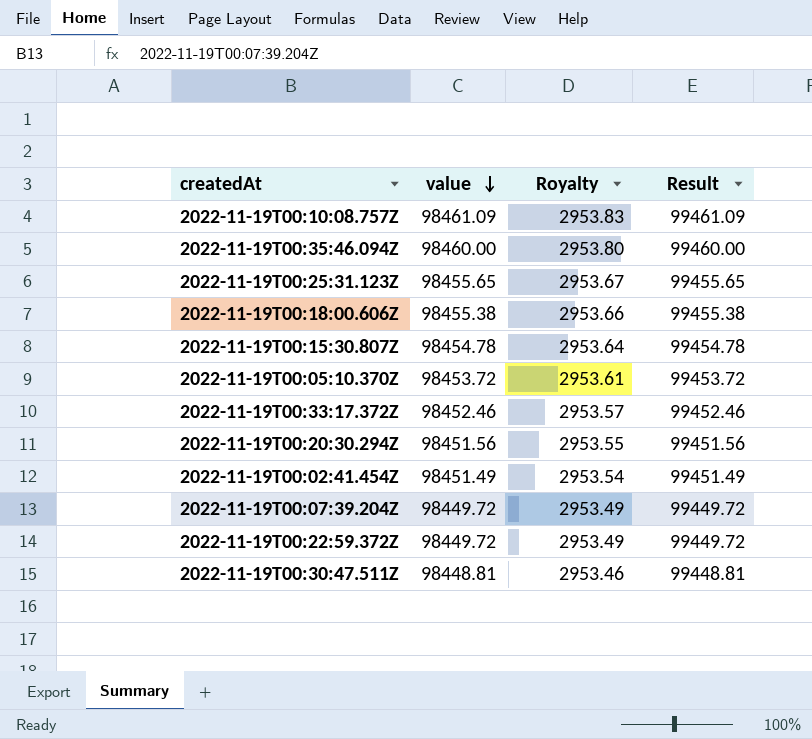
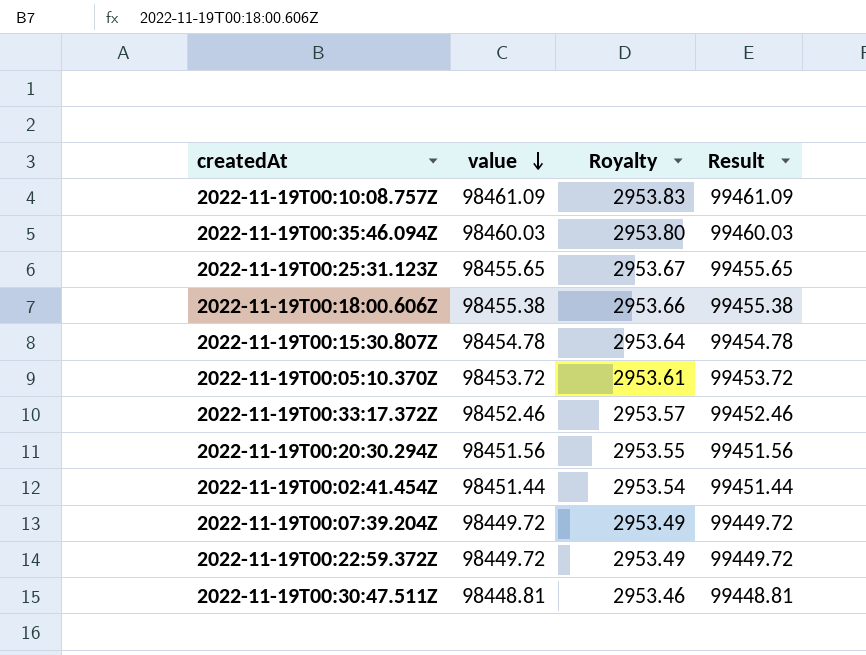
2022-11-19T00:35:46.094Z | value: 98460.00 -> 98460.03
2022-11-19T00:35:46.094Z | Result: 99460.00 -> 99460.03
2022-11-19T00:02:41.454Z | value: 98451.49 -> 98451.44
2022-11-19T00:02:41.454Z | Result: 99451.49 -> 99451.44

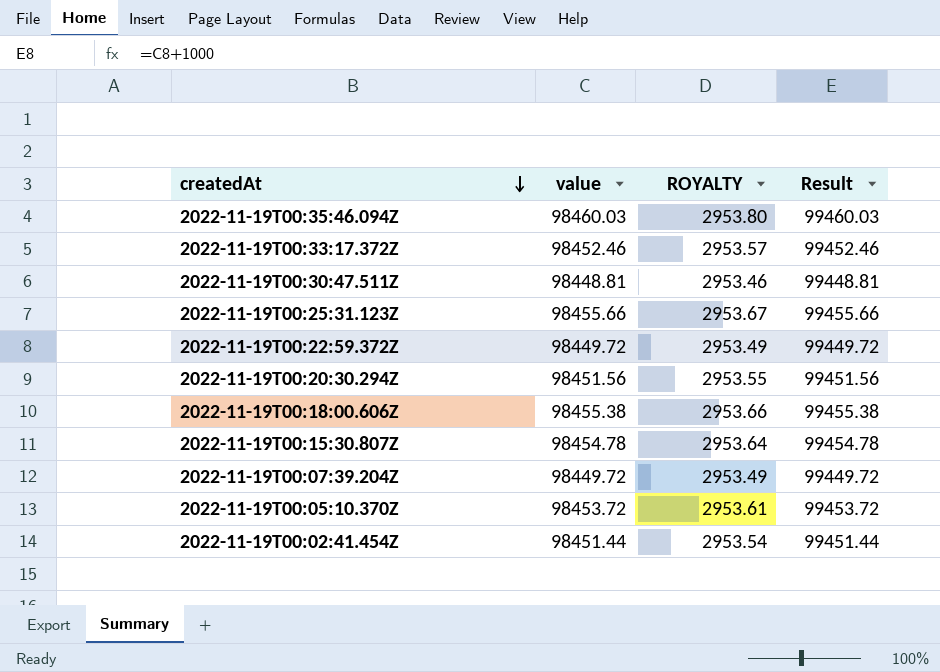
row order: value descending -> createdAt descending
column name: Royalty -> ROYALTY
row 2022-11-19T00:10:08.757Z: 98461.09 | 2953.83 | 99461.09 -> none
2022-11-19T00:25:31.123Z | value: 98455.65 -> 98455.66
2022-11-19T00:25:31.123Z | Result: 99455.65 -> 99455.66

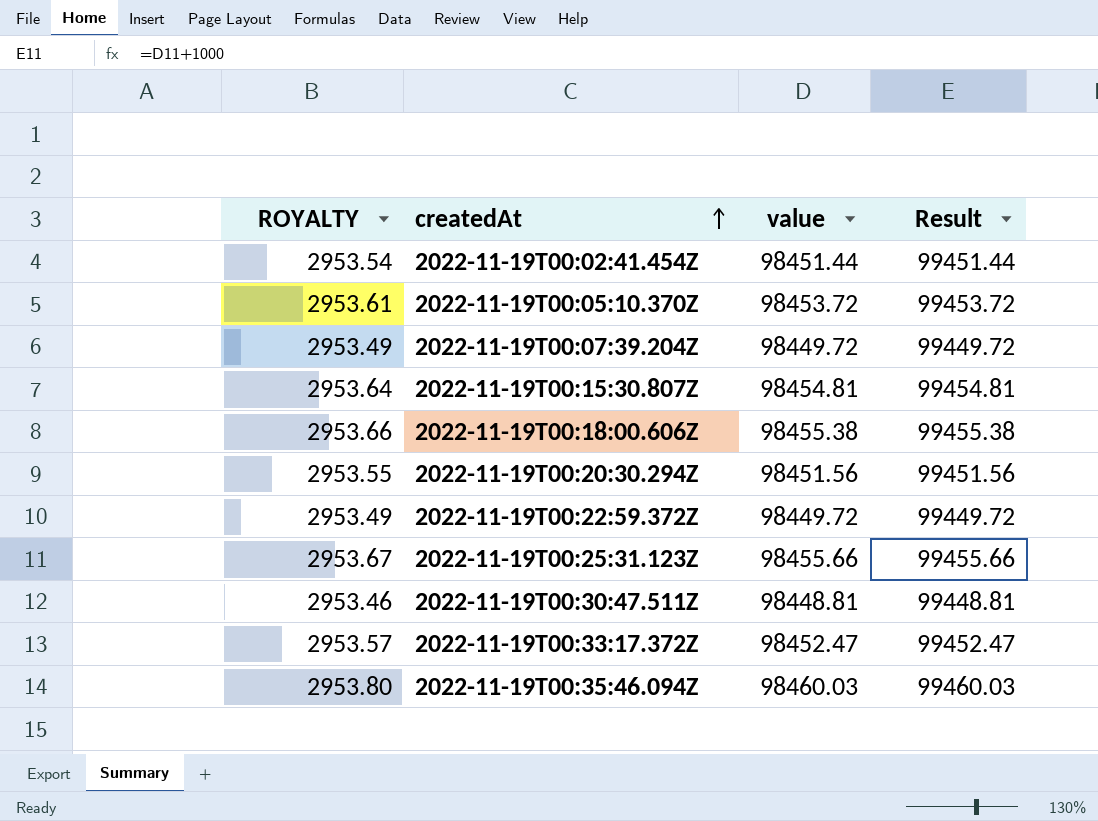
row order: createdAt descending -> createdAt ascending
column ROYALTY | position: 3 -> 1
2022-11-19T00:15:30.807Z | value: 98454.78 -> 98454.81
2022-11-19T00:15:30.807Z | Result: 99454.78 -> 99454.81
2022-11-19T00:33:17.372Z | value: 98452.46 -> 98452.47
2022-11-19T00:33:17.372Z | Result: 99452.46 -> 99452.47

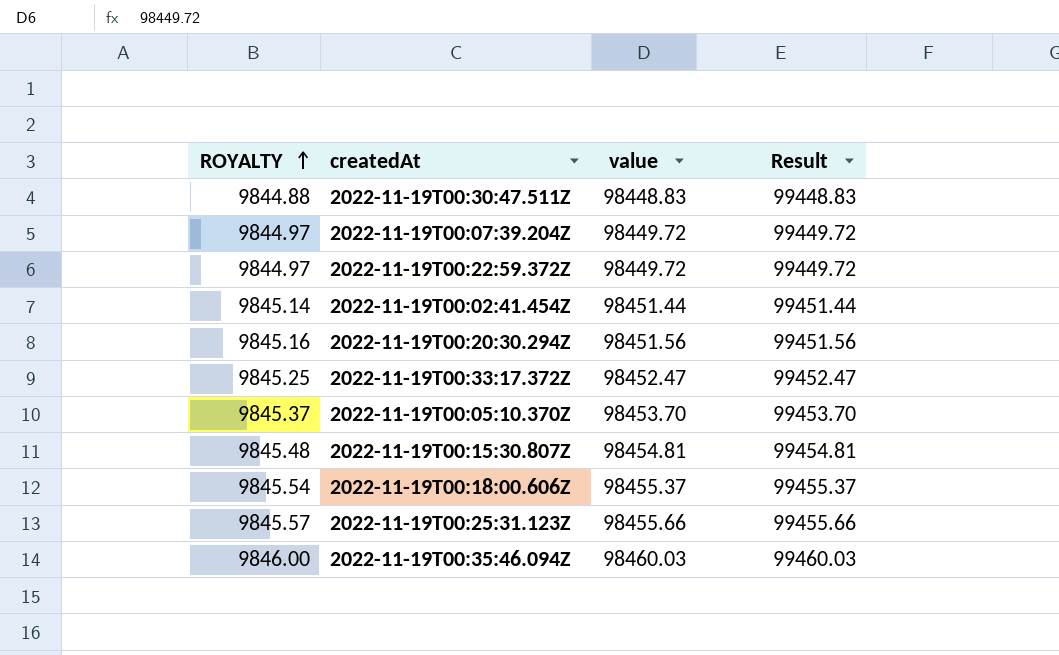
row order: createdAt ascending -> ROYALTY ascending
column ROYALTY | formula: [value] * 0.03 -> [value] * 0.1
2022-11-19T00:30:47.511Z | value: 98448.81 -> 98448.83
2022-11-19T00:30:47.511Z | Result: 99448.81 -> 99448.83
2022-11-19T00:05:10.370Z | value: 98453.72 -> 98453.70
2022-11-19T00:05:10.370Z | Result: 99453.72 -> 99453.70
2022-11-19T00:18:00.606Z | value: 98455.38 -> 98455.37
2022-11-19T00:18:00.606Z | Result: 99455.38 -> 99455.37

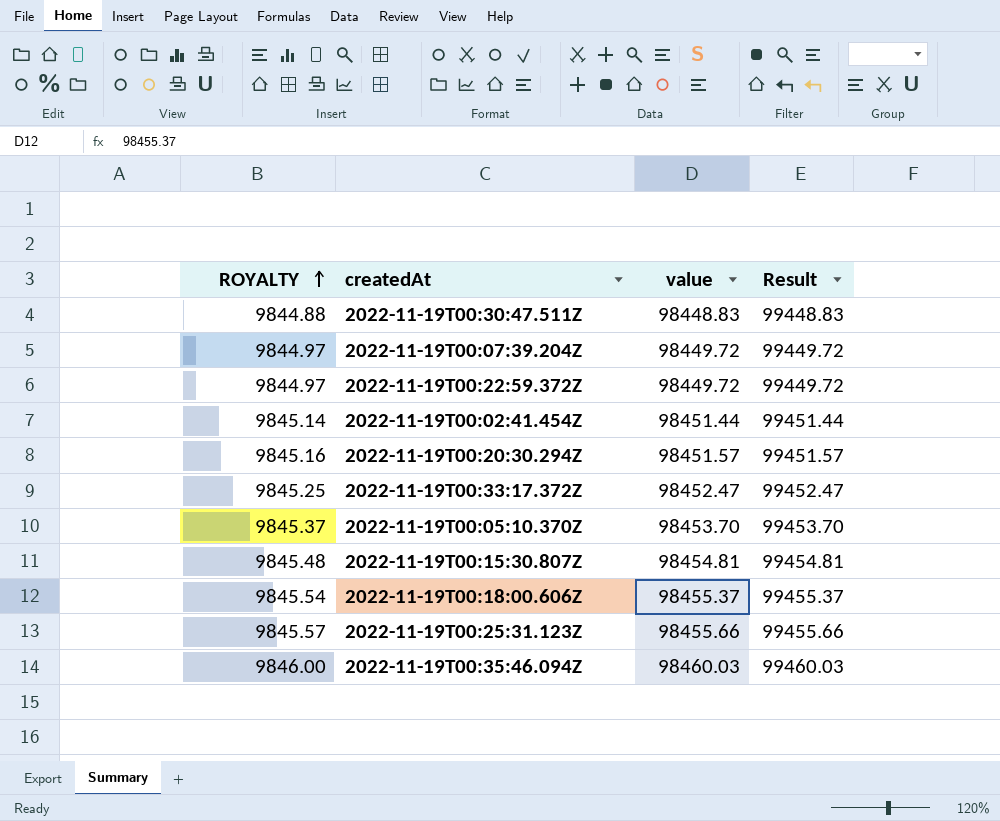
2022-11-19T00:20:30.294Z | value: 98451.56 -> 98451.57
2022-11-19T00:20:30.294Z | Result: 99451.56 -> 99451.57

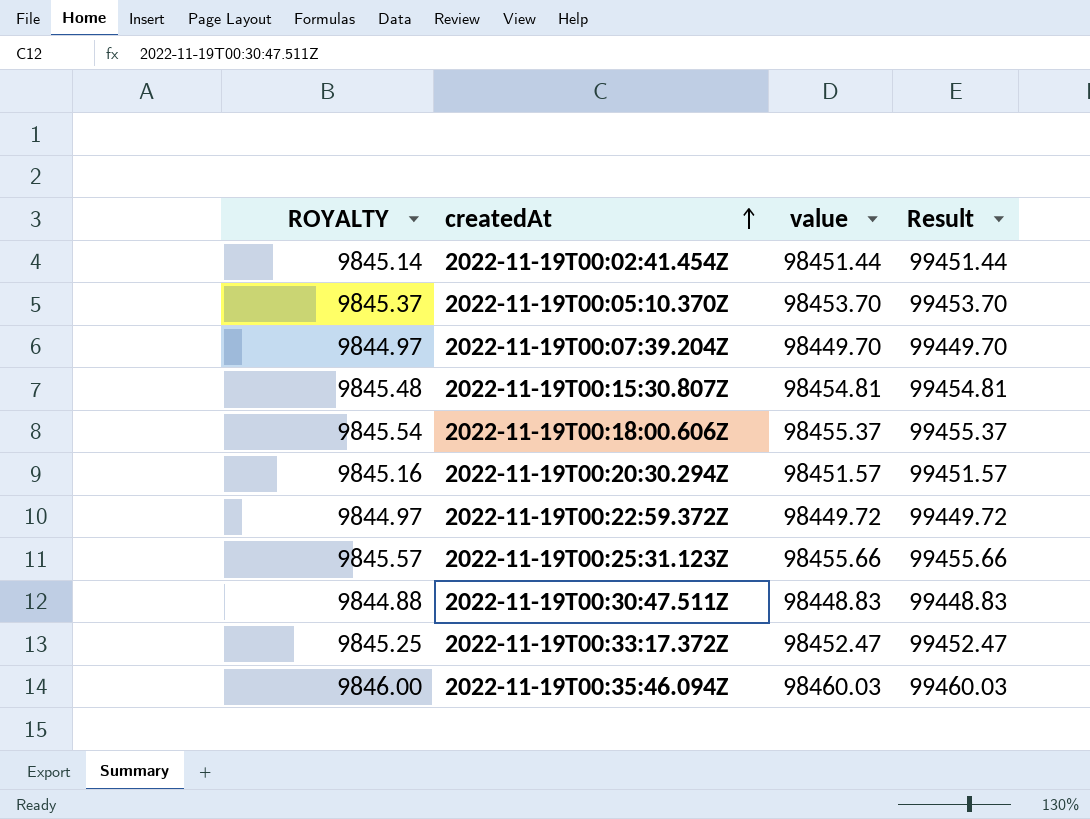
row order: ROYALTY ascending -> createdAt ascending
2022-11-19T00:07:39.204Z | value: 98449.72 -> 98449.70
2022-11-19T00:07:39.204Z | Result: 99449.72 -> 99449.70

